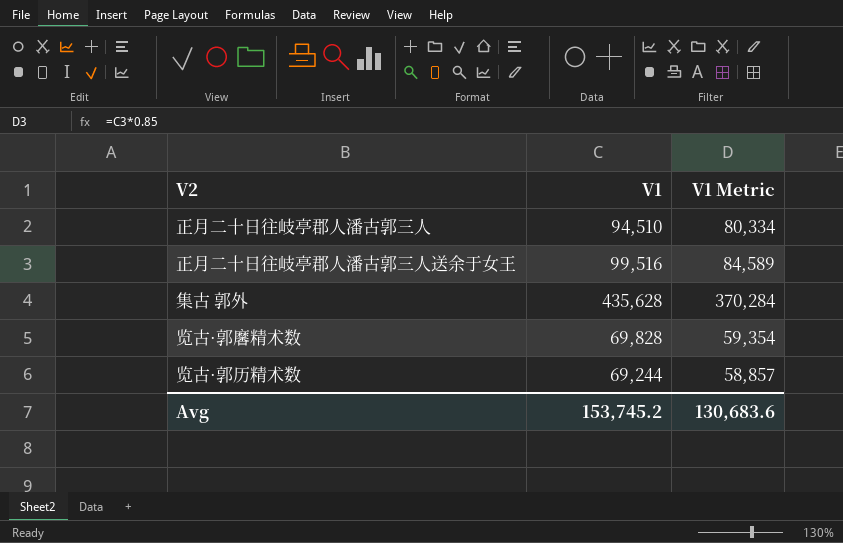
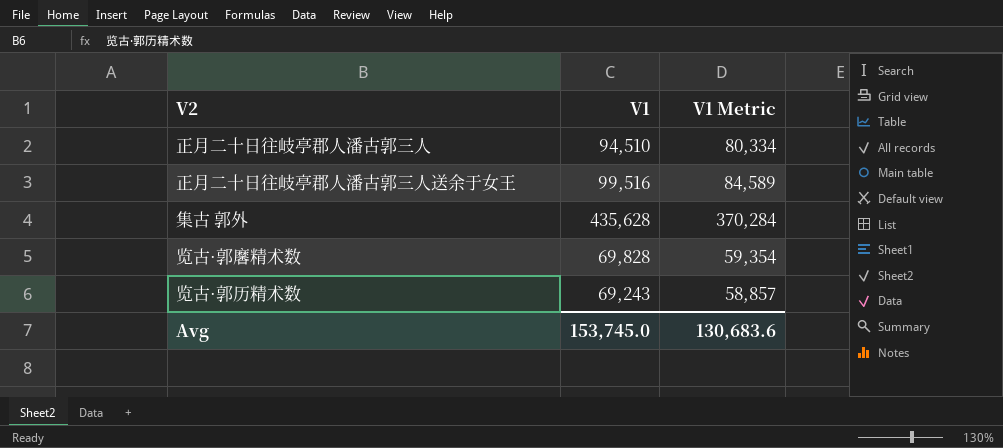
览古·郭历精术数 | V1: 69,244 -> 69,243
Avg | V1: 153,745.2 -> 153,745.0

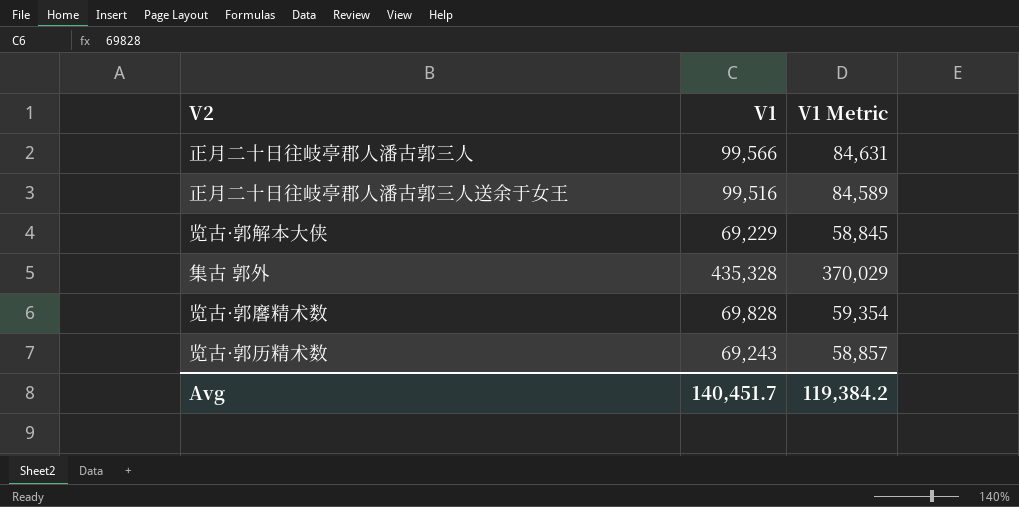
正月二十日往岐亭郡人潘古郭三人 | V1: 94,510 -> 99,566
正月二十日往岐亭郡人潘古郭三人 | V1 Metric: 80,334 -> 84,631
row 览古·郭解本大侠: none -> 69,229 | 58,845
集古 郭外 | V1: 435,628 -> 435,328
集古 郭外 | V1 Metric: 370,284 -> 370,029
Avg | V1: 153,745.0 -> 140,451.7
Avg | V1 Metric: 130,683.6 -> 119,384.2

